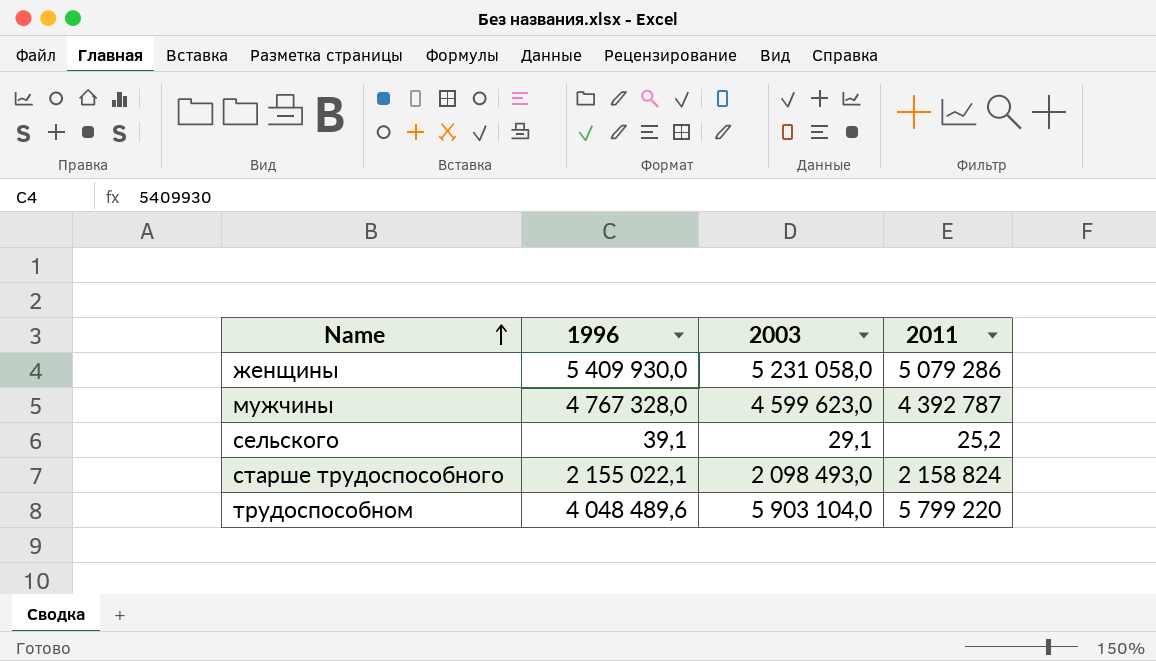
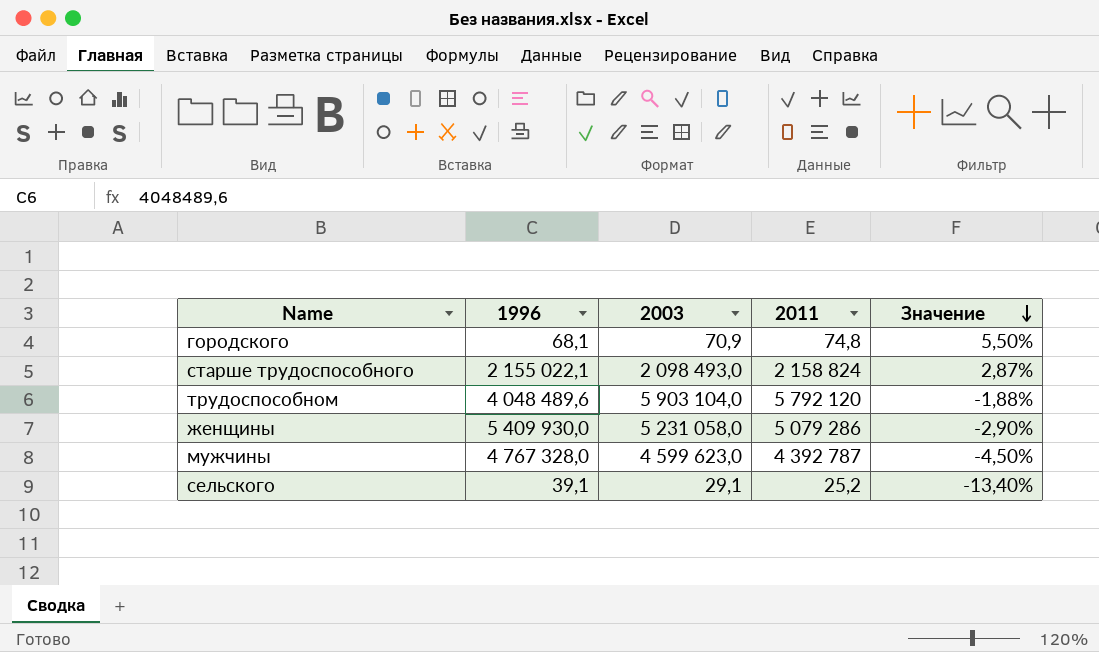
row order: Name ascending -> Значение descending
column Значение | formula: none -> ([2011] - [2003]) / [2003]
row городского: none -> 68,1 | 70,9 | 74,8 | 5,50%
трудоспособном | 2011: 5 799 220 -> 5 792 120

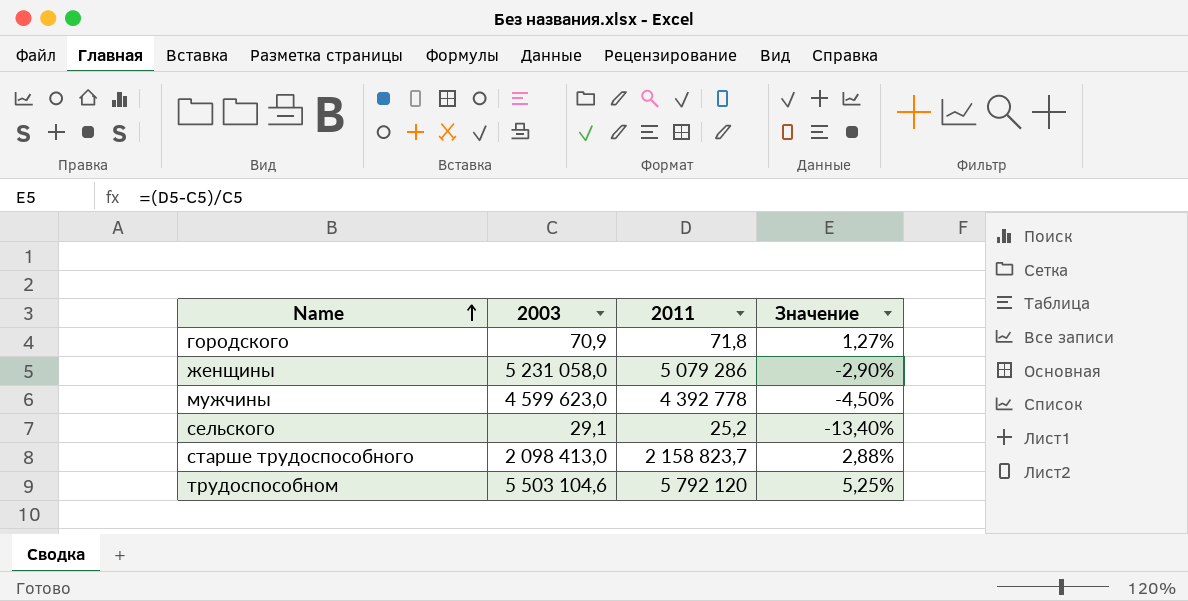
row order: Значение descending -> Name ascending
column 1996 | position: 2 -> none
городского | 2011: 74,8 -> 71,8
городского | Значение: 5,50% -> 1,27%
мужчины | 2011: 4 392 787 -> 4 392 778
старше трудоспособного | 2003: 2 098 493,0 -> 2 098 413,0
старше трудоспособного | 2011: 2 158 824 -> 2 158 823,7
старше трудоспособного | Значение: 2,87% -> 2,88%
трудоспособном | 2003: 5 903 104,0 -> 5 503 104,6
трудоспособном | Значение: -1,88% -> 5,25%

